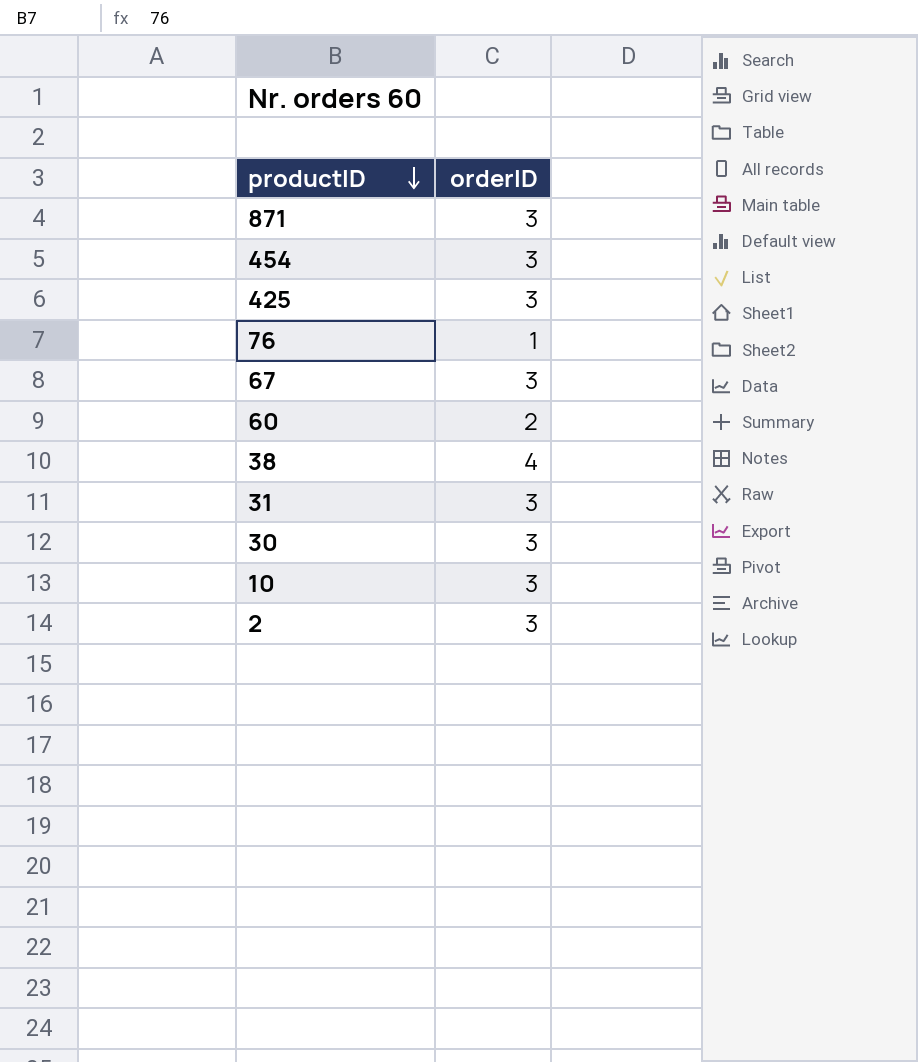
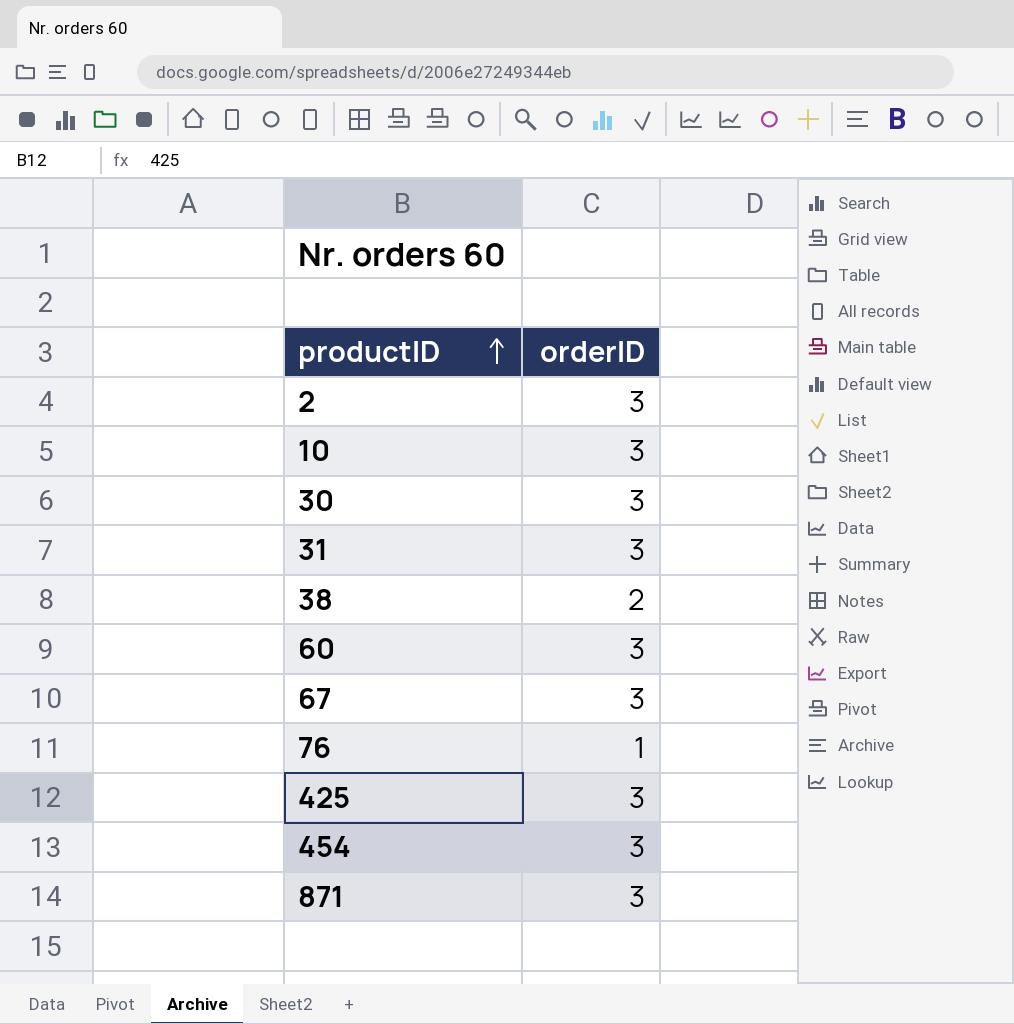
row order: productID descending -> productID ascending
38 | orderID: 4 -> 2
60 | orderID: 2 -> 3

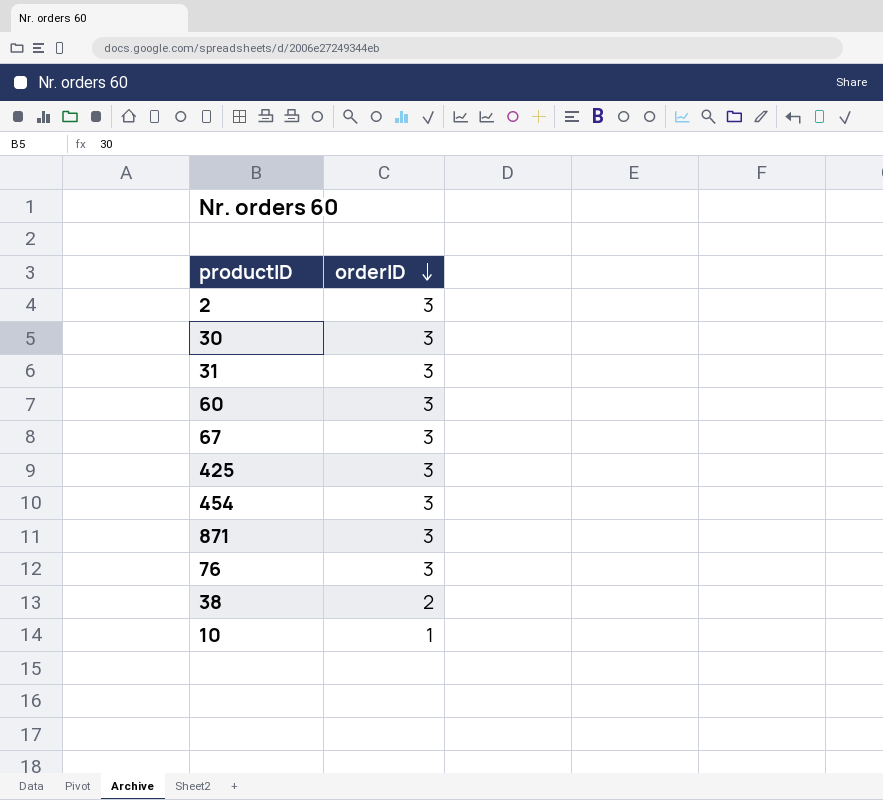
row order: productID ascending -> orderID descending
76 | orderID: 1 -> 3
10 | orderID: 3 -> 1

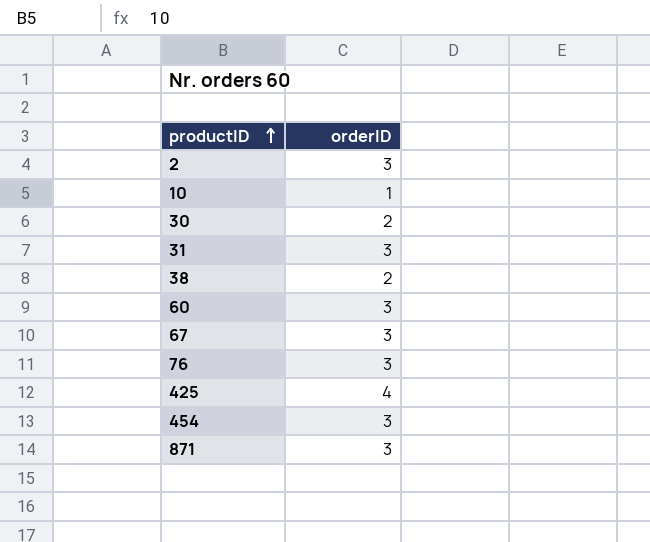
row order: orderID descending -> productID ascending
30 | orderID: 3 -> 2
425 | orderID: 3 -> 4

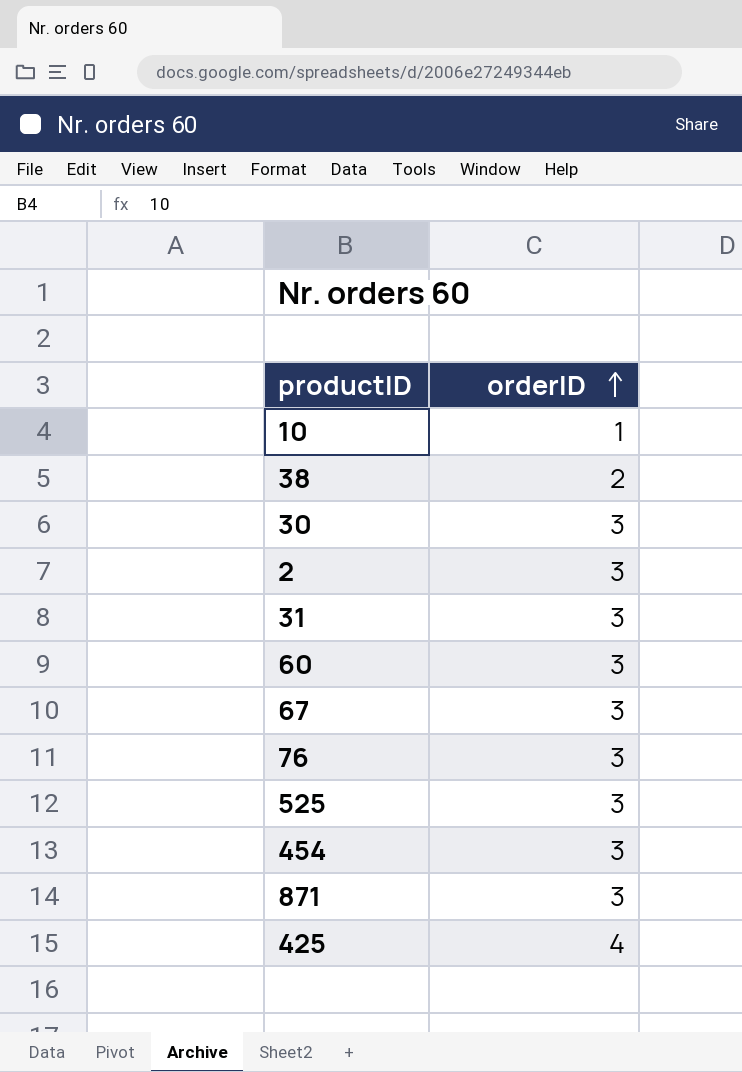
row order: productID ascending -> orderID ascending
30 | orderID: 2 -> 3
row 525: none -> 3

